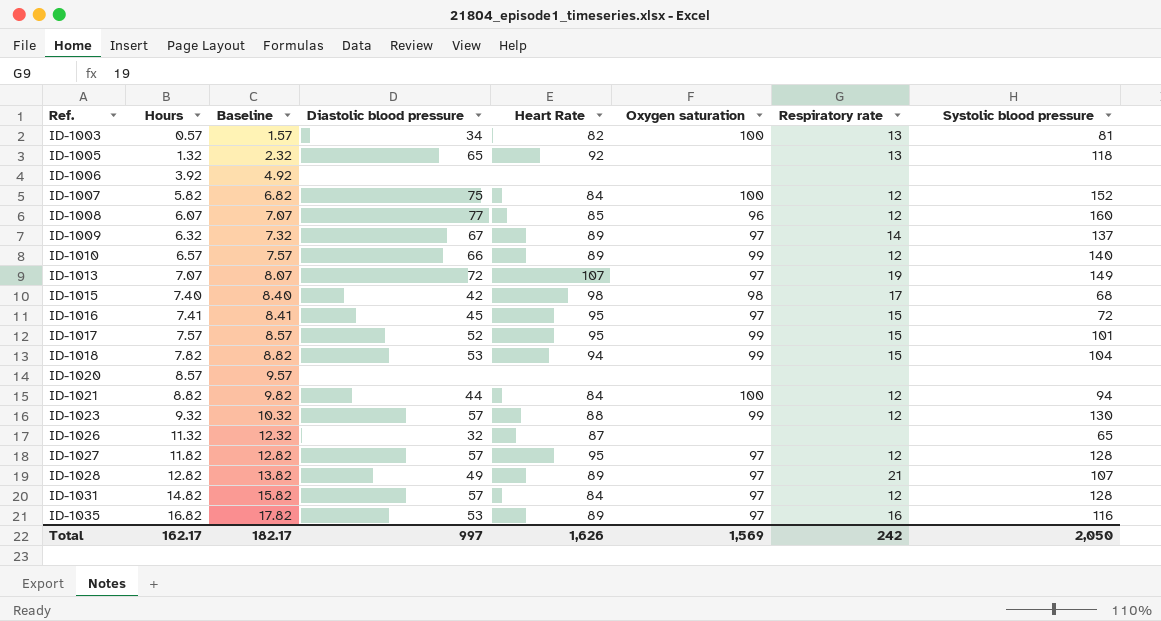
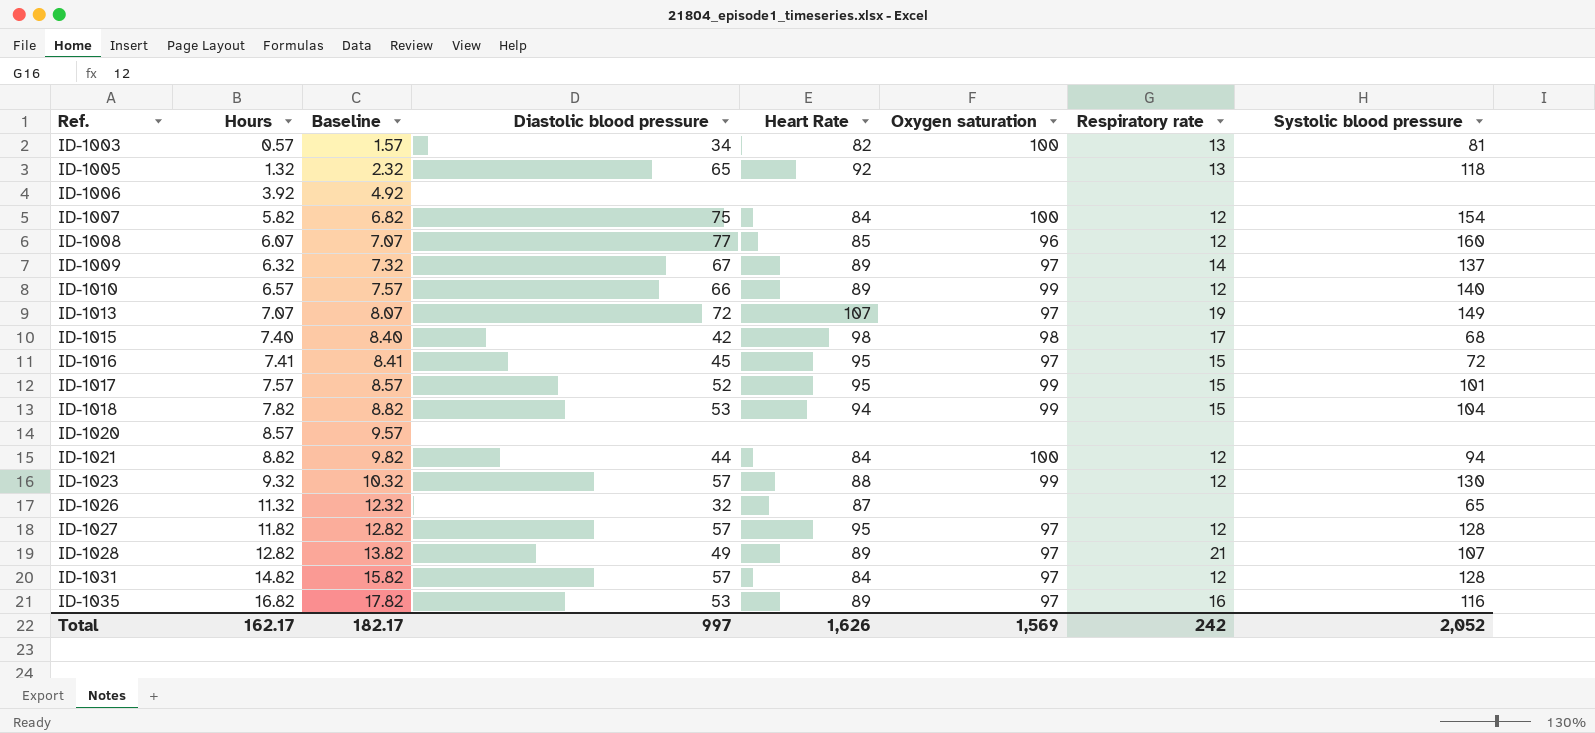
ID-1007 | Systolic blood pressure: 152 -> 154
Total | Systolic blood pressure: 2,050 -> 2,052

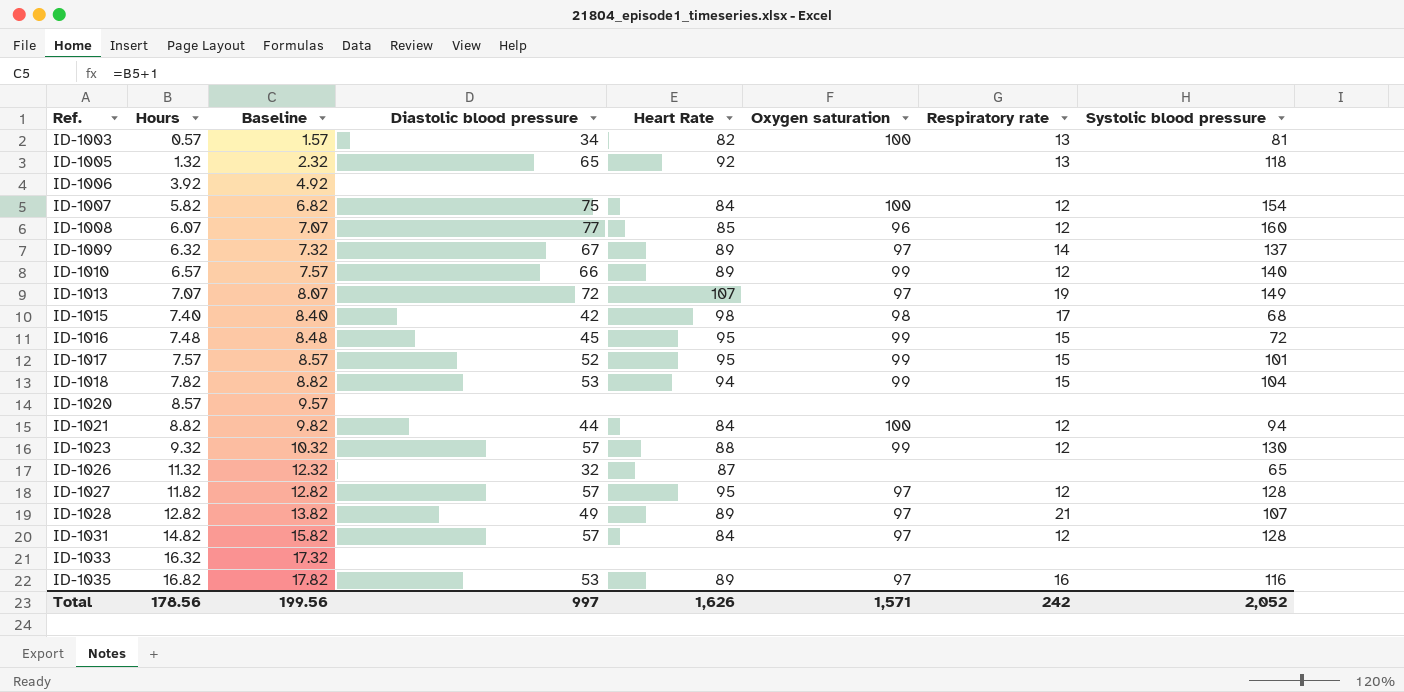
ID-1016 | Hours: 7.41 -> 7.48
ID-1016 | Baseline: 8.41 -> 8.48
ID-1016 | Oxygen saturation: 97 -> 99
row ID-1033: none -> 16.32 | 17.32 | none | none | none | none | none
Total | Hours: 162.17 -> 178.56
Total | Baseline: 182.17 -> 199.56
Total | Oxygen saturation: 1,569 -> 1,571

